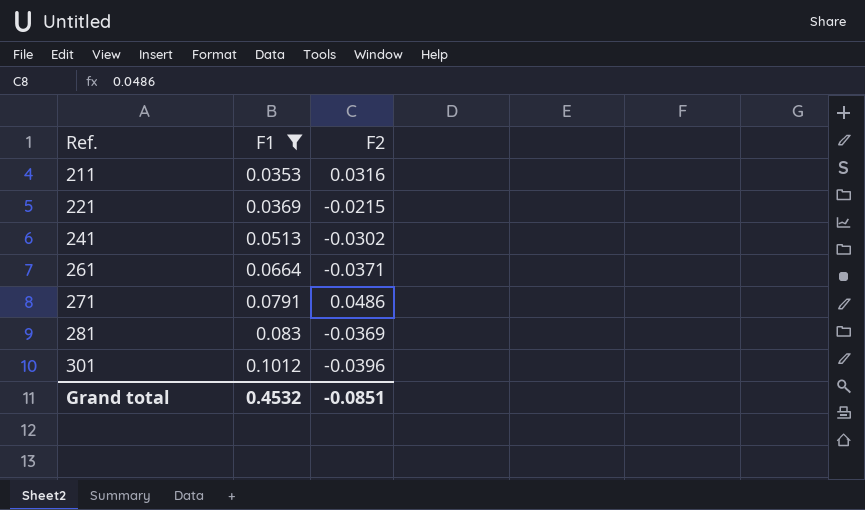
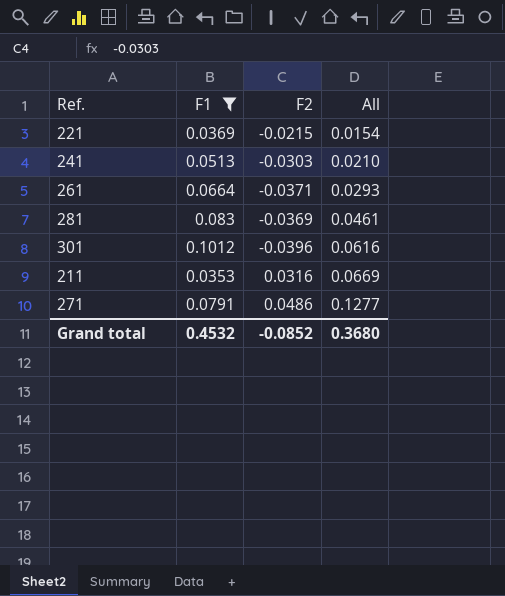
row order: Ref. ascending -> All ascending
column All | formula: none -> [F1] + [F2]
241 | F2: -0.0302 -> -0.0303
Grand total | F2: -0.0851 -> -0.0852

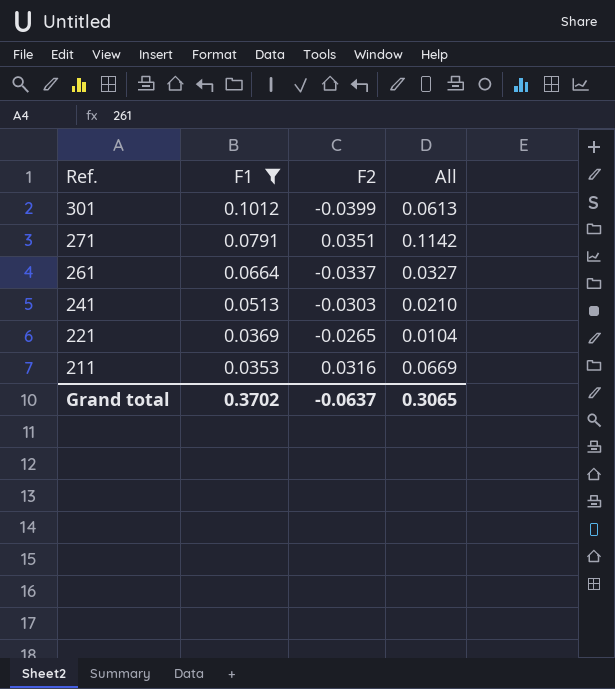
row order: All ascending -> Ref. descending
row 281: 0.083 | -0.0369 | 0.0461 -> none
301 | F2: -0.0396 -> -0.0399
301 | All: 0.0616 -> 0.0613
271 | F2: 0.0486 -> 0.0351
271 | All: 0.1277 -> 0.1142
261 | F2: -0.0371 -> -0.0337
261 | All: 0.0293 -> 0.0327
221 | F2: -0.0215 -> -0.0265
221 | All: 0.0154 -> 0.0104
Grand total | F1: 0.4532 -> 0.3702
Grand total | F2: -0.0852 -> -0.0637
Grand total | All: 0.3680 -> 0.3065

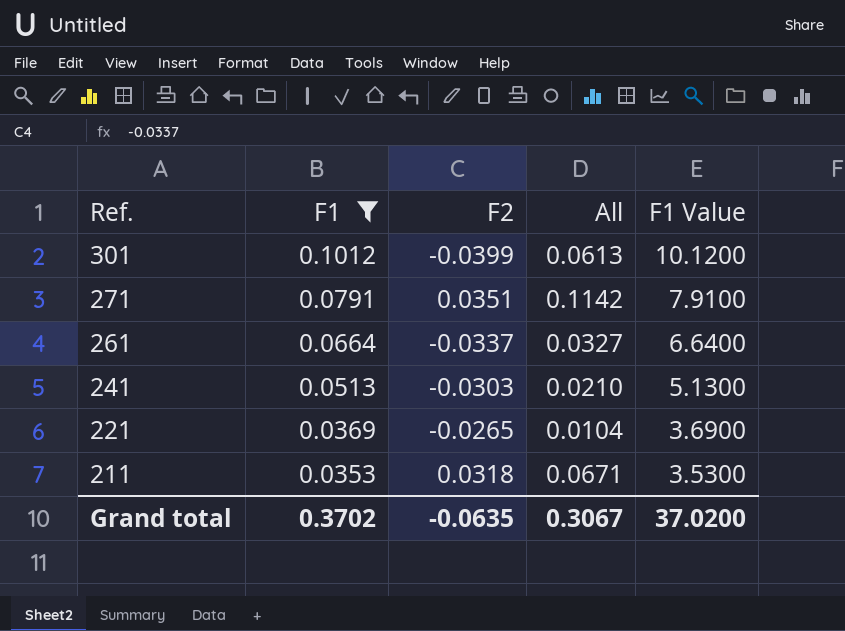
column F1 Value | formula: none -> [F1] * 100
211 | F2: 0.0316 -> 0.0318
211 | All: 0.0669 -> 0.0671
Grand total | F2: -0.0637 -> -0.0635
Grand total | All: 0.3065 -> 0.3067

